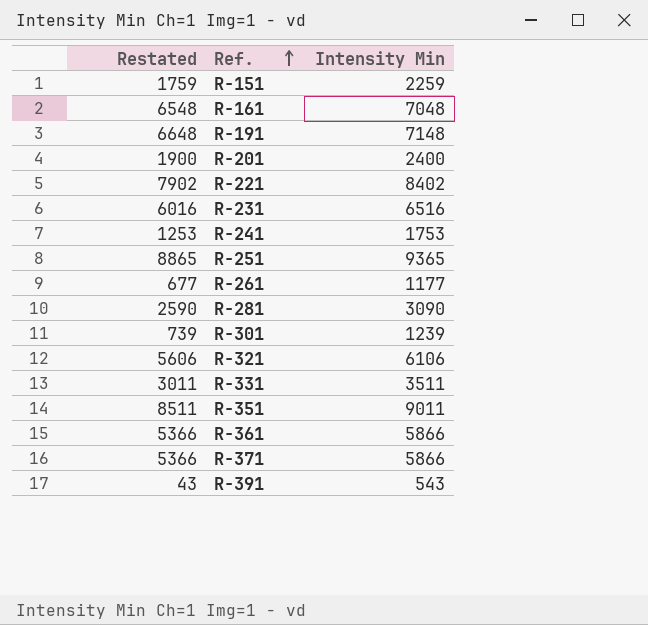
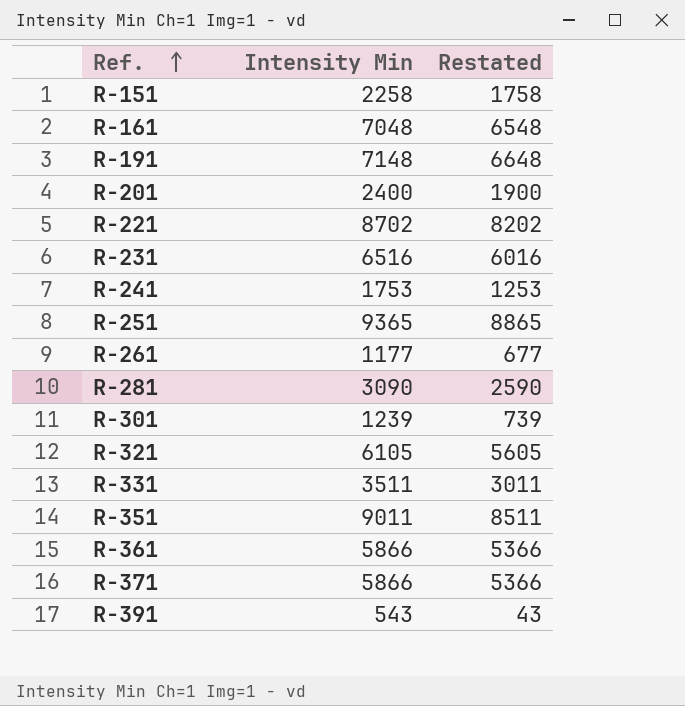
column Restated | position: 1 -> 3
R-151 | Intensity Min: 2259 -> 2258
R-151 | Restated: 1759 -> 1758
R-221 | Intensity Min: 8402 -> 8702
R-221 | Restated: 7902 -> 8202
R-321 | Intensity Min: 6106 -> 6105
R-321 | Restated: 5606 -> 5605

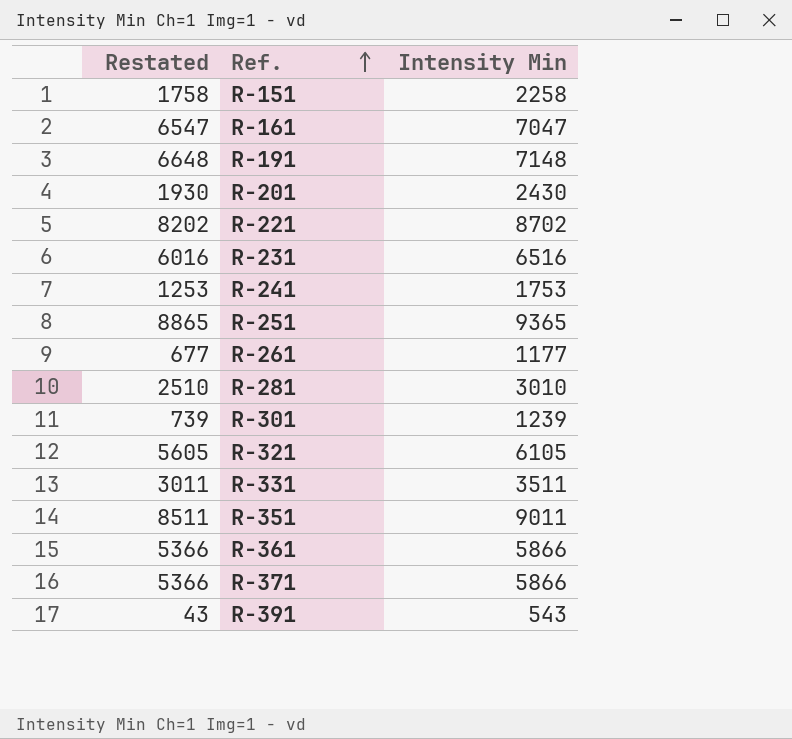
column Restated | position: 3 -> 1
R-161 | Restated: 6548 -> 6547
R-161 | Intensity Min: 7048 -> 7047
R-201 | Restated: 1900 -> 1930
R-201 | Intensity Min: 2400 -> 2430
R-281 | Restated: 2590 -> 2510
R-281 | Intensity Min: 3090 -> 3010

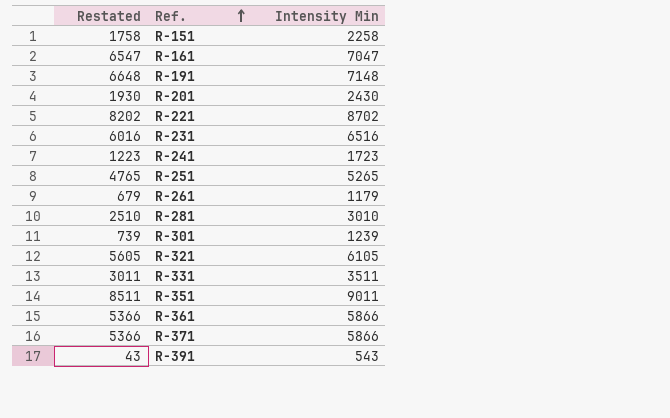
R-241 | Restated: 1253 -> 1223
R-241 | Intensity Min: 1753 -> 1723
R-251 | Restated: 8865 -> 4765
R-251 | Intensity Min: 9365 -> 5265
R-261 | Restated: 677 -> 679
R-261 | Intensity Min: 1177 -> 1179

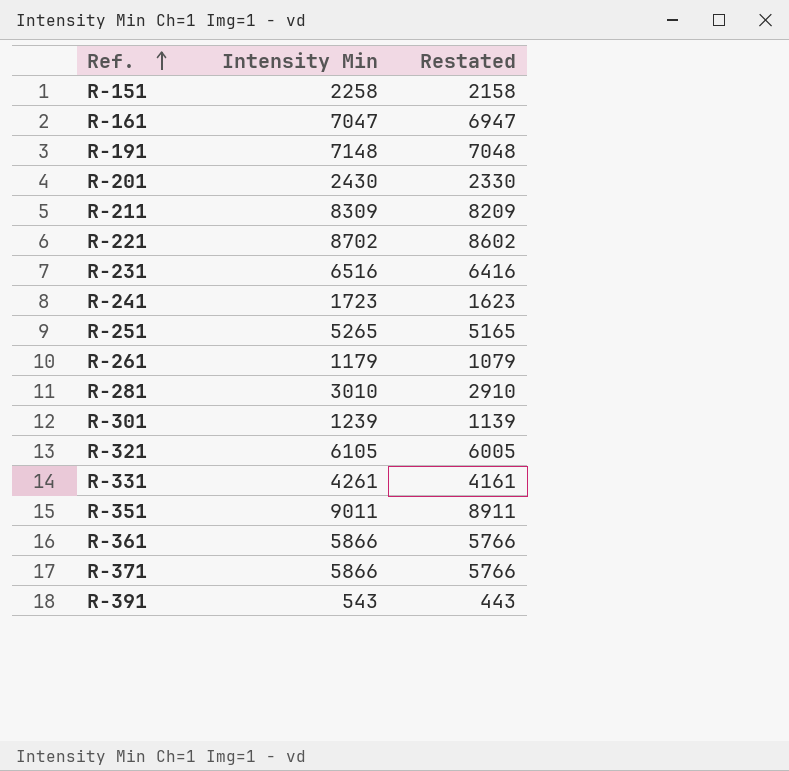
column Restated | formula: [Intensity Min] - 500 -> [Intensity Min] - 100
column Restated | position: 1 -> 3
row R-211: none -> 8309 | 8209
R-331 | Intensity Min: 3511 -> 4261

